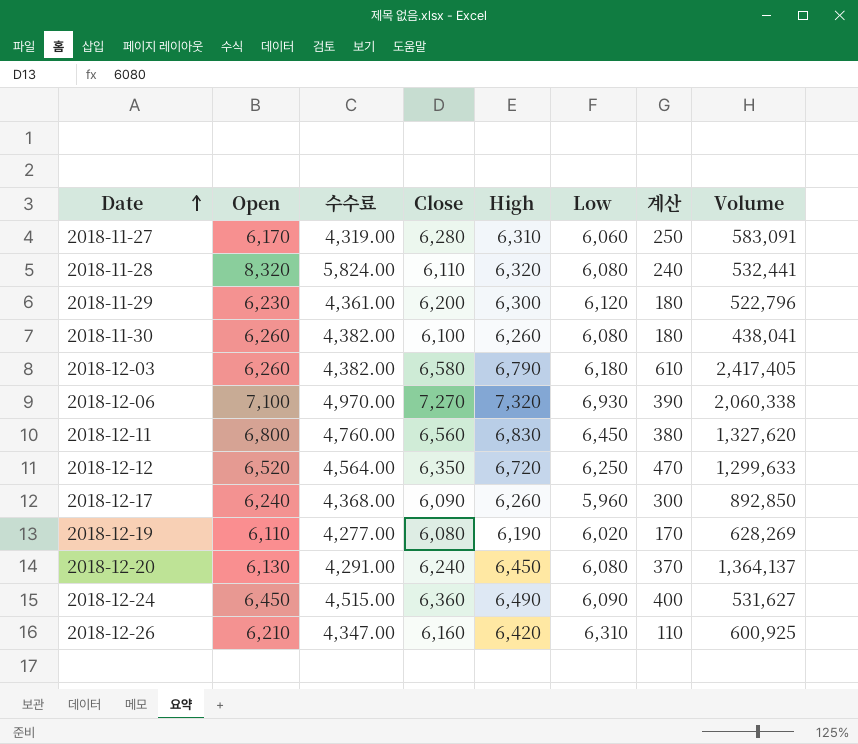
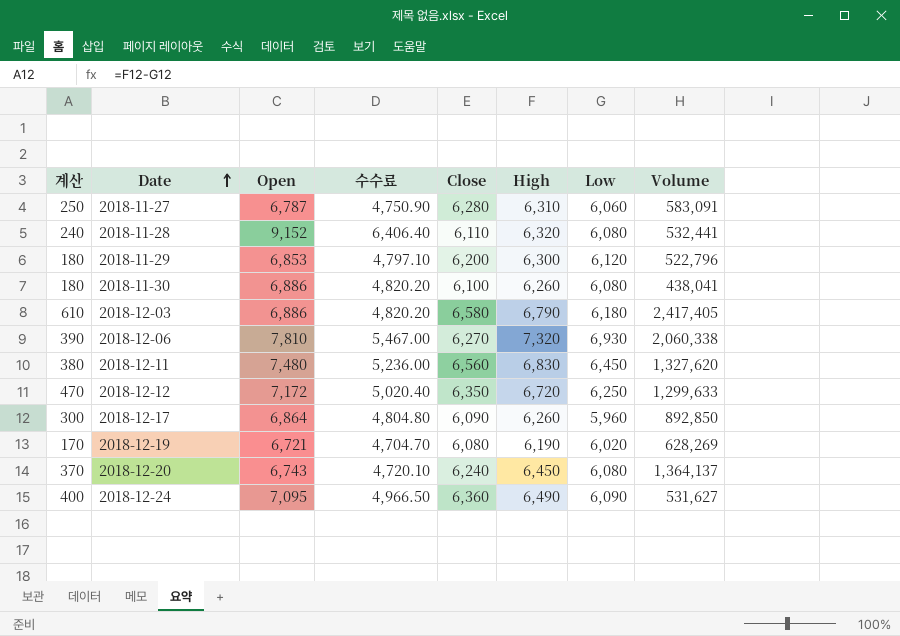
column 계산 | position: 7 -> 1
row 2018-12-26: 6,210 | 4,347.00 | 6,160 | 6,420 | 6,310 | 110 | 600,925 -> none
2018-11-27 | Open: 6,170 -> 6,787
2018-11-27 | 수수료: 4,319.00 -> 4,750.90
2018-11-28 | Open: 8,320 -> 9,152
2018-11-28 | 수수료: 5,824.00 -> 6,406.40
2018-11-29 | Open: 6,230 -> 6,853
2018-11-29 | 수수료: 4,361.00 -> 4,797.10
2018-11-30 | Open: 6,260 -> 6,886
2018-11-30 | 수수료: 4,382.00 -> 4,820.20
2018-12-03 | Open: 6,260 -> 6,886
2018-12-03 | 수수료: 4,382.00 -> 4,820.20
2018-12-06 | Open: 7,100 -> 7,810
2018-12-06 | 수수료: 4,970.00 -> 5,467.00
2018-12-06 | Close: 7,270 -> 6,270
2018-12-11 | Open: 6,800 -> 7,480
2018-12-11 | 수수료: 4,760.00 -> 5,236.00
2018-12-12 | Open: 6,520 -> 7,172
2018-12-12 | 수수료: 4,564.00 -> 5,020.40
2018-12-17 | Open: 6,240 -> 6,864
2018-12-17 | 수수료: 4,368.00 -> 4,804.80
2018-12-19 | Open: 6,110 -> 6,721
2018-12-19 | 수수료: 4,277.00 -> 4,704.70
2018-12-20 | Open: 6,130 -> 6,743
2018-12-20 | 수수료: 4,291.00 -> 4,720.10
2018-12-24 | Open: 6,450 -> 7,095
2018-12-24 | 수수료: 4,515.00 -> 4,966.50

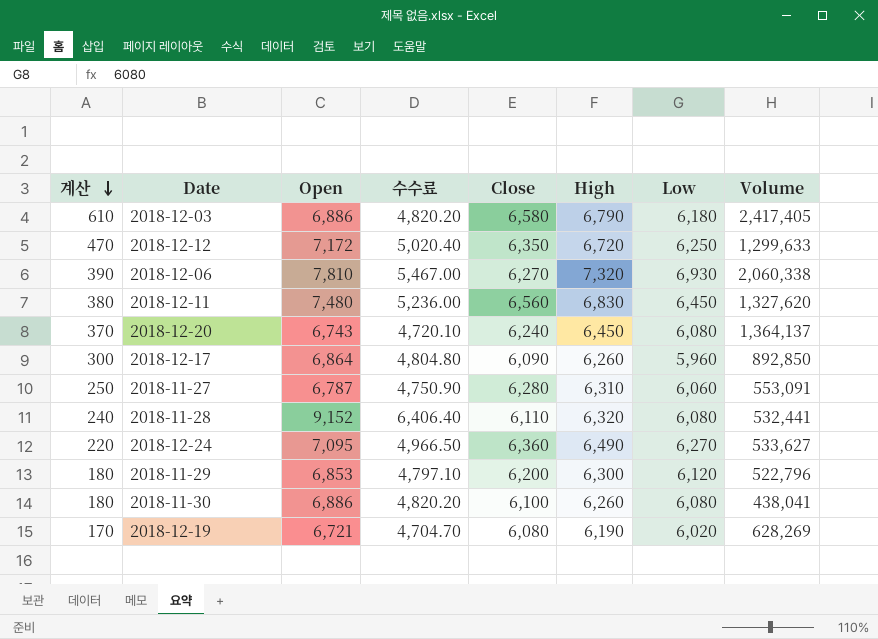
row order: Date ascending -> 계산 descending
2018-11-27 | Volume: 583,091 -> 553,091
2018-12-24 | 계산: 400 -> 220
2018-12-24 | Low: 6,090 -> 6,270
2018-12-24 | Volume: 531,627 -> 533,627

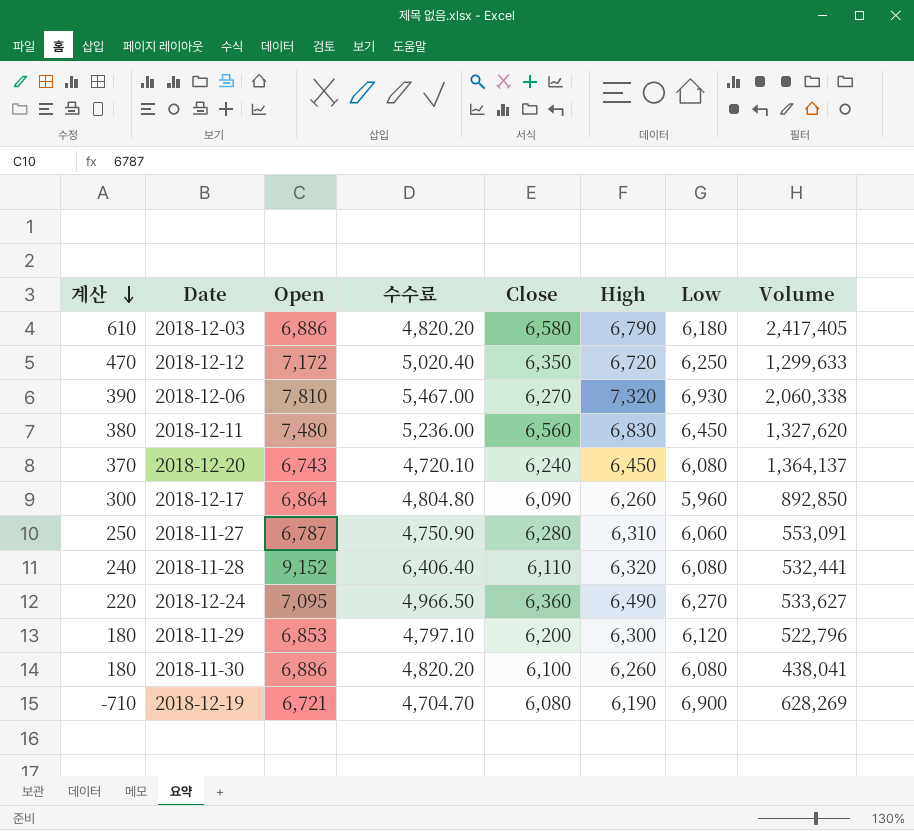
2018-12-19 | 계산: 170 -> -710
2018-12-19 | Low: 6,020 -> 6,900

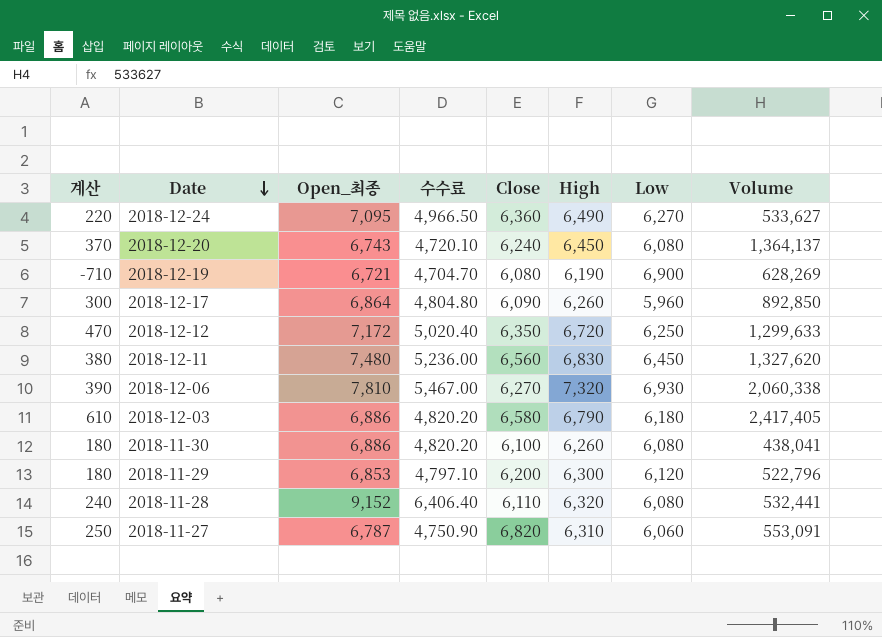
row order: 계산 descending -> Date descending
column name: Open -> Open_최종
2018-11-27 | Close: 6,280 -> 6,820

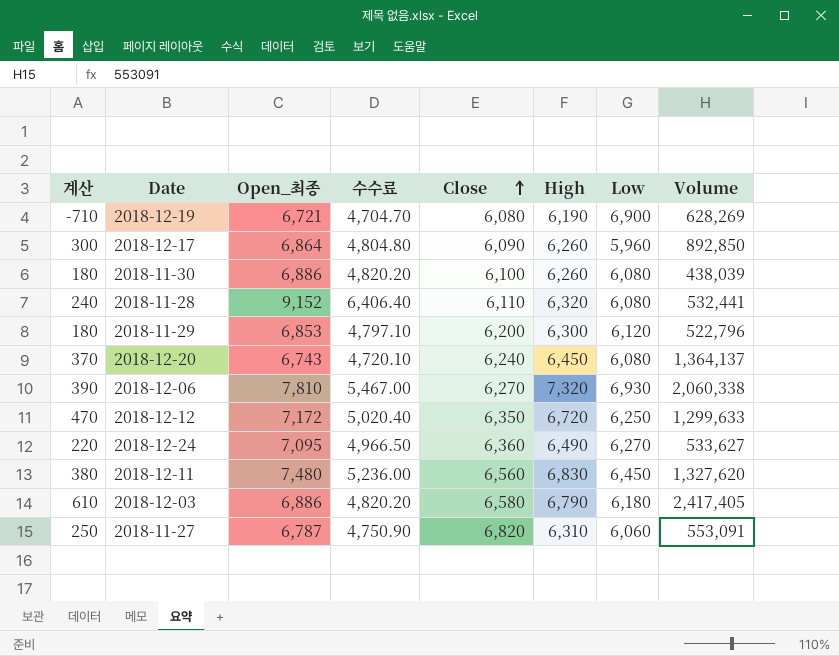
row order: Date descending -> Close ascending
2018-11-30 | Volume: 438,041 -> 438,039

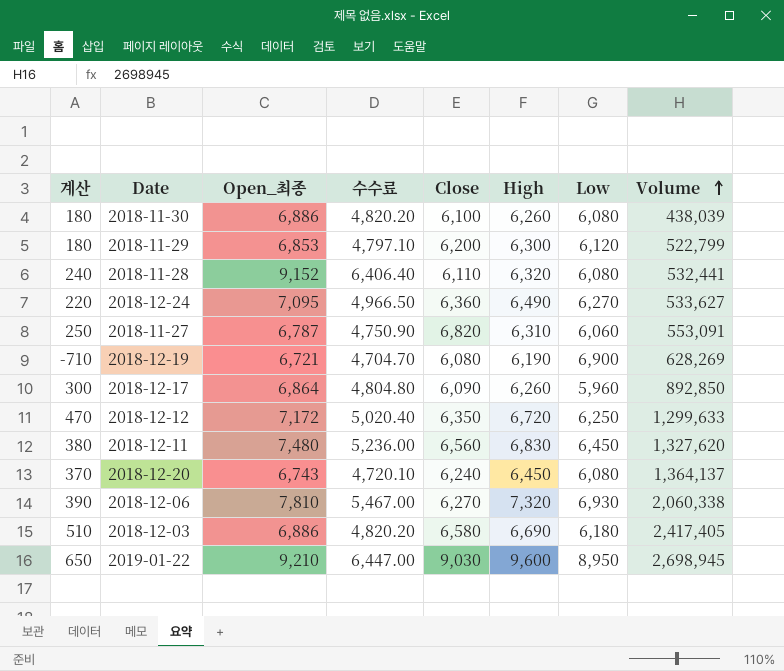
row order: Close ascending -> Volume ascending
2018-11-29 | Volume: 522,796 -> 522,799
2018-12-03 | 계산: 610 -> 510
2018-12-03 | High: 6,790 -> 6,690
row 2019-01-22: none -> 650 | 9,210 | 6,447.00 | 9,030 | 9,600 | 8,950 | 2,698,945

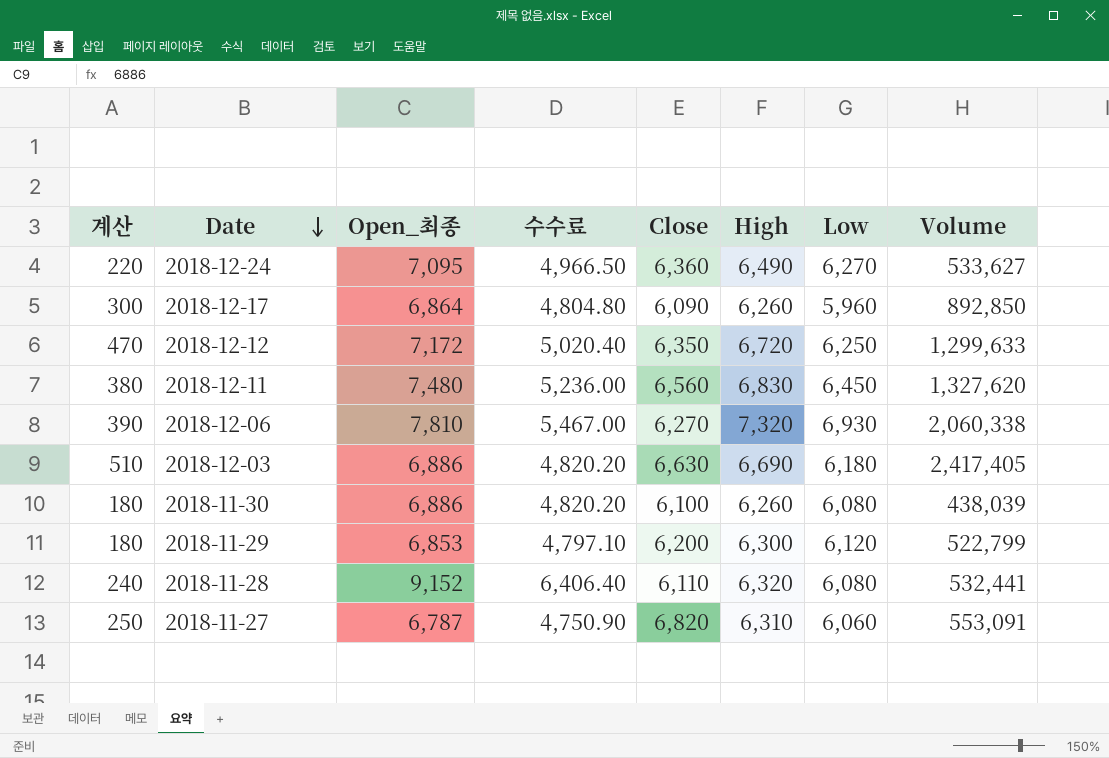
row order: Volume ascending -> Date descending
row 2018-12-19: -710 | 6,721 | 4,704.70 | 6,080 | 6,190 | 6,900 | 628,269 -> none
row 2018-12-20: 370 | 6,743 | 4,720.10 | 6,240 | 6,450 | 6,080 | 1,364,137 -> none
row 2019-01-22: 650 | 9,210 | 6,447.00 | 9,030 | 9,600 | 8,950 | 2,698,945 -> none
2018-12-03 | Close: 6,580 -> 6,630

